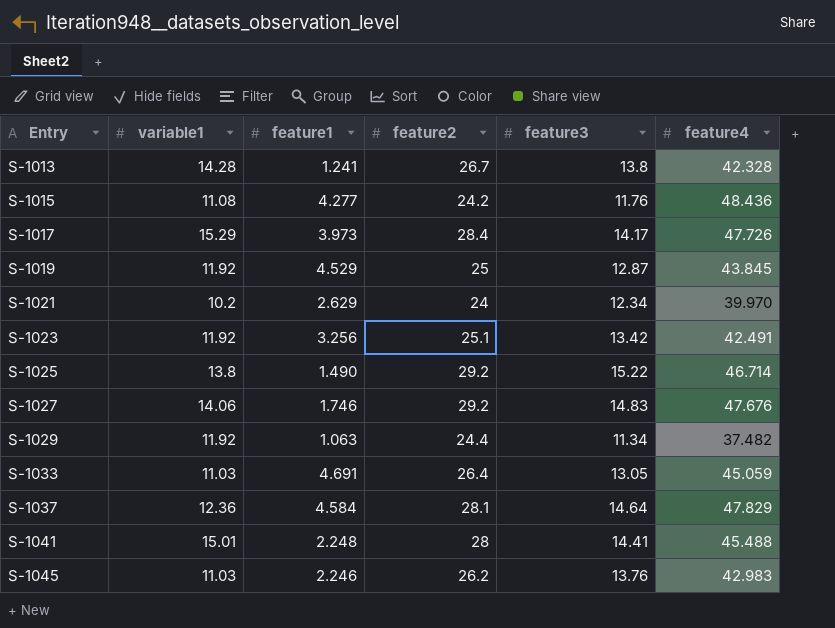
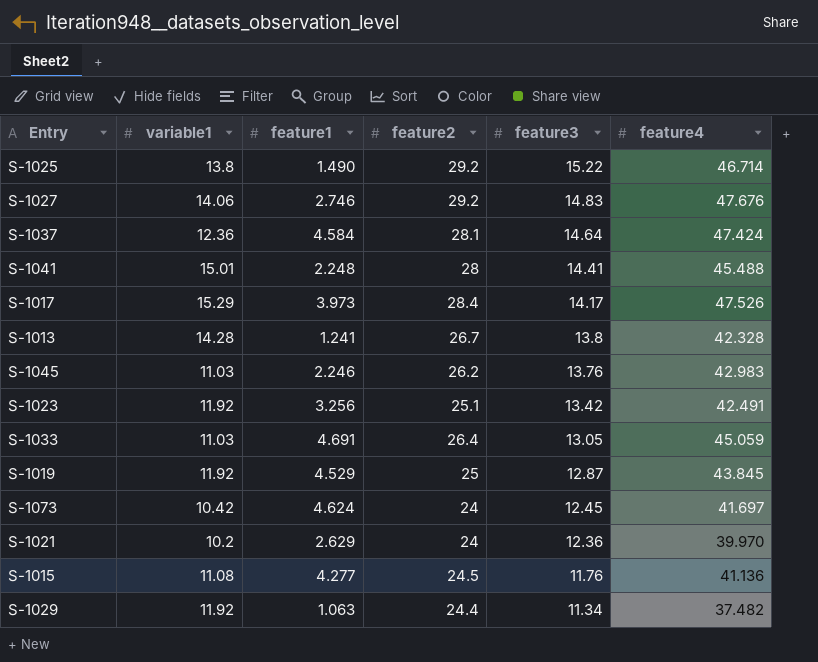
row order: Entry ascending -> feature3 descending
S-1027 | feature1: 1.746 -> 2.746
S-1037 | feature4: 47.829 -> 47.424
S-1017 | feature4: 47.726 -> 47.526
row S-1073: none -> 10.42 | 4.624 | 24 | 12.45 | 41.697
S-1021 | feature3: 12.34 -> 12.36
S-1015 | feature2: 24.2 -> 24.5
S-1015 | feature4: 48.436 -> 41.136

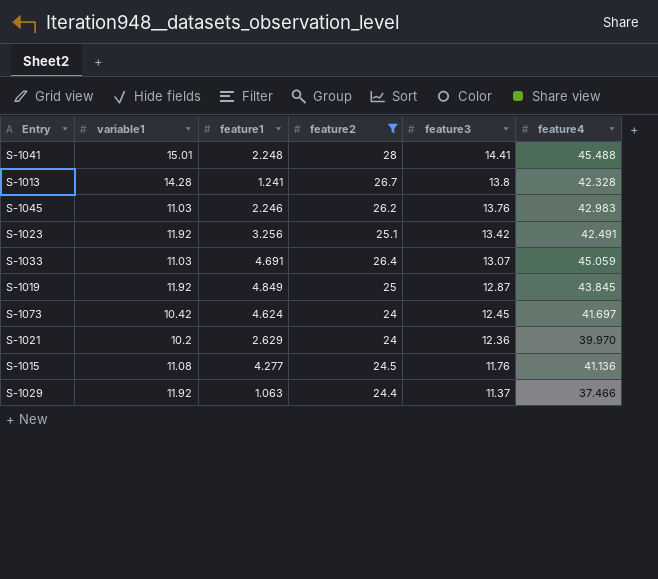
filter: none -> feature2 <= 28
S-1033 | feature3: 13.05 -> 13.07
S-1019 | feature1: 4.529 -> 4.849
S-1029 | feature3: 11.34 -> 11.37
S-1029 | feature4: 37.482 -> 37.466

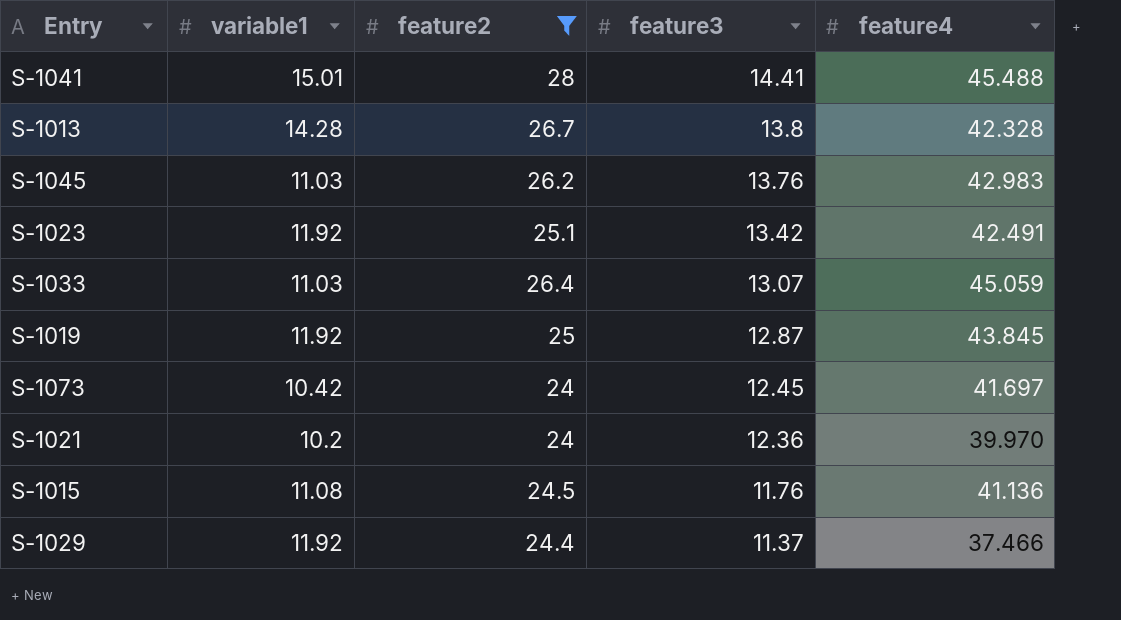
column feature1 | position: 3 -> none

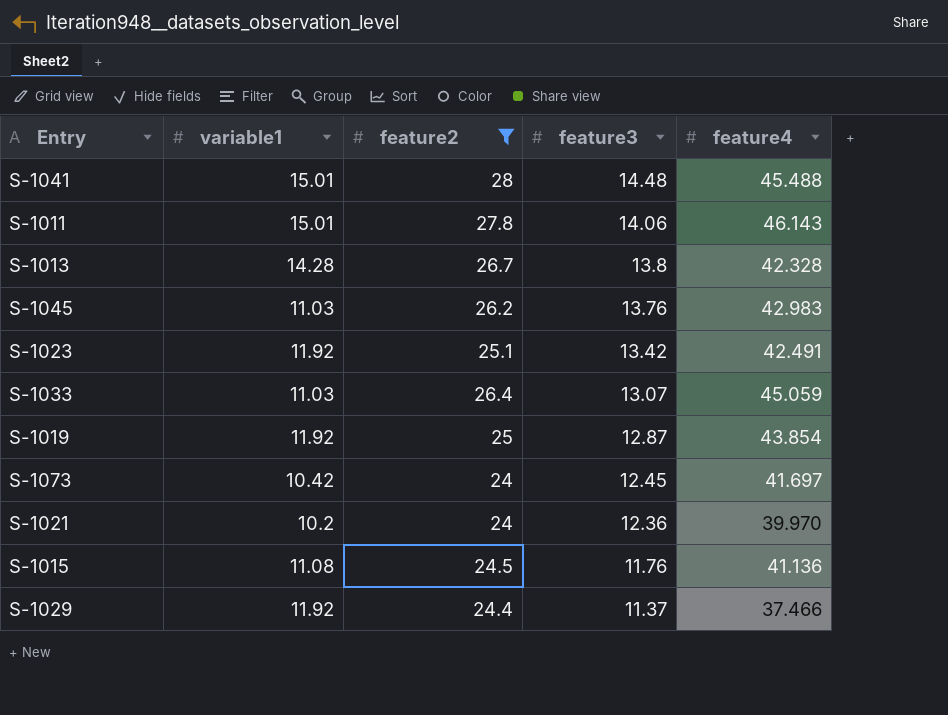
S-1041 | feature3: 14.41 -> 14.48
row S-1011: none -> 15.01 | 27.8 | 14.06 | 46.143
S-1019 | feature4: 43.845 -> 43.854

